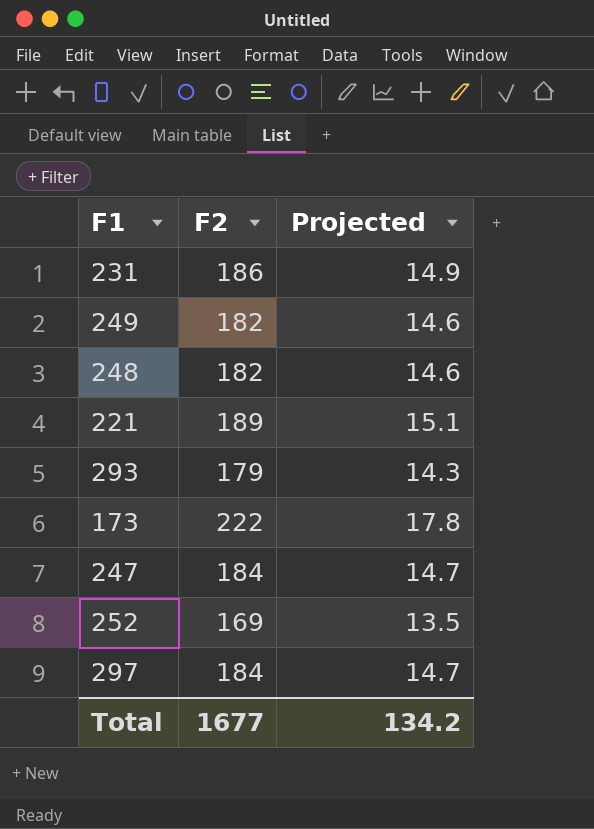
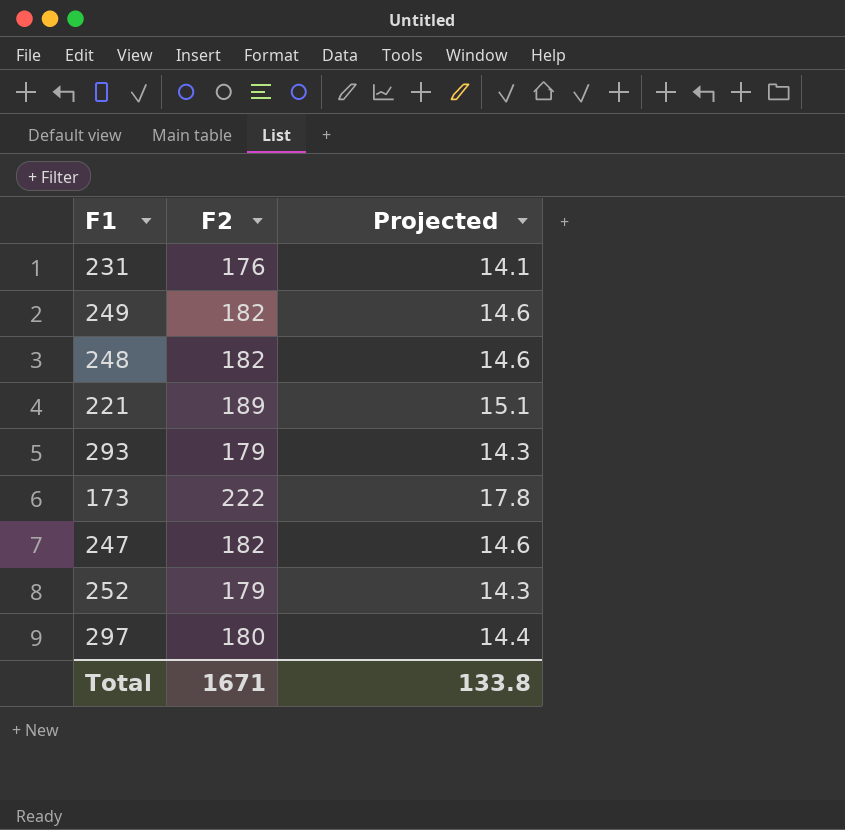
231 | F2: 186 -> 176
231 | Projected: 14.9 -> 14.1
247 | F2: 184 -> 182
247 | Projected: 14.7 -> 14.6
252 | F2: 169 -> 179
252 | Projected: 13.5 -> 14.3
297 | F2: 184 -> 180
297 | Projected: 14.7 -> 14.4
Total | F2: 1677 -> 1671
Total | Projected: 134.2 -> 133.8

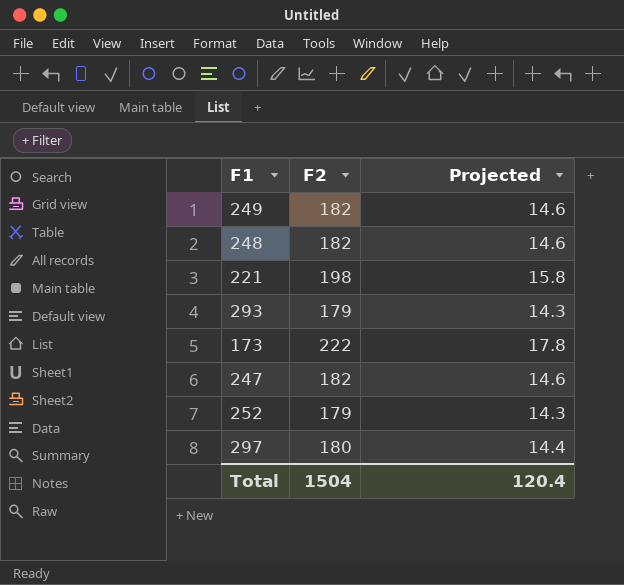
row 231: 176 | 14.1 -> none
221 | F2: 189 -> 198
221 | Projected: 15.1 -> 15.8
Total | F2: 1671 -> 1504
Total | Projected: 133.8 -> 120.4

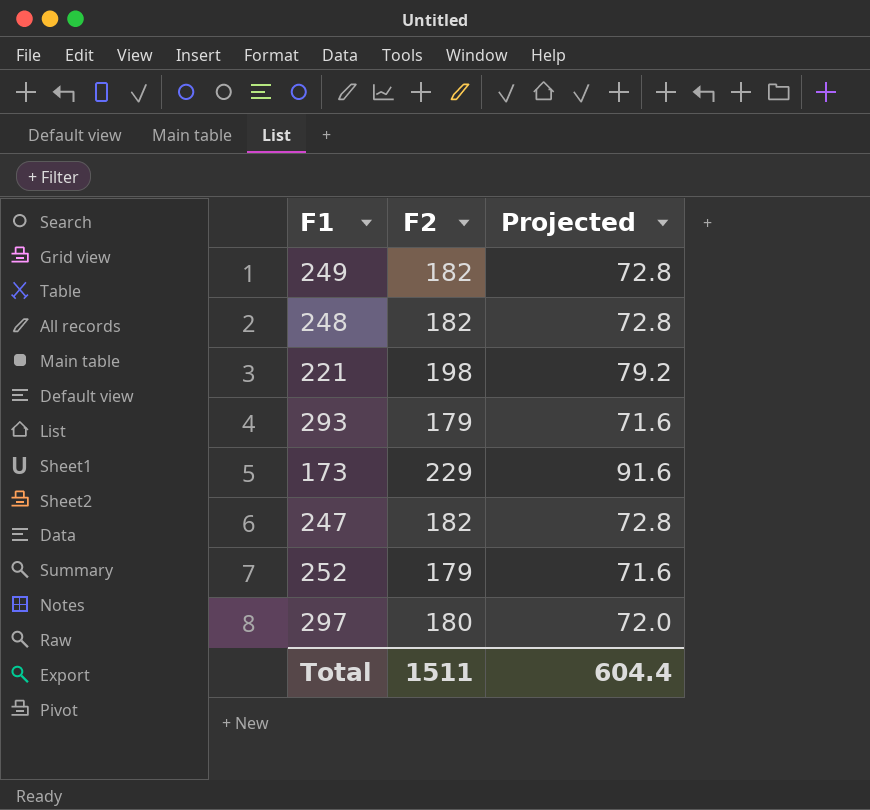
column Projected | formula: [F2] * 0.08 -> [F2] * 0.4
173 | F2: 222 -> 229
Total | F2: 1504 -> 1511
Total | Projected: 120.4 -> 604.4

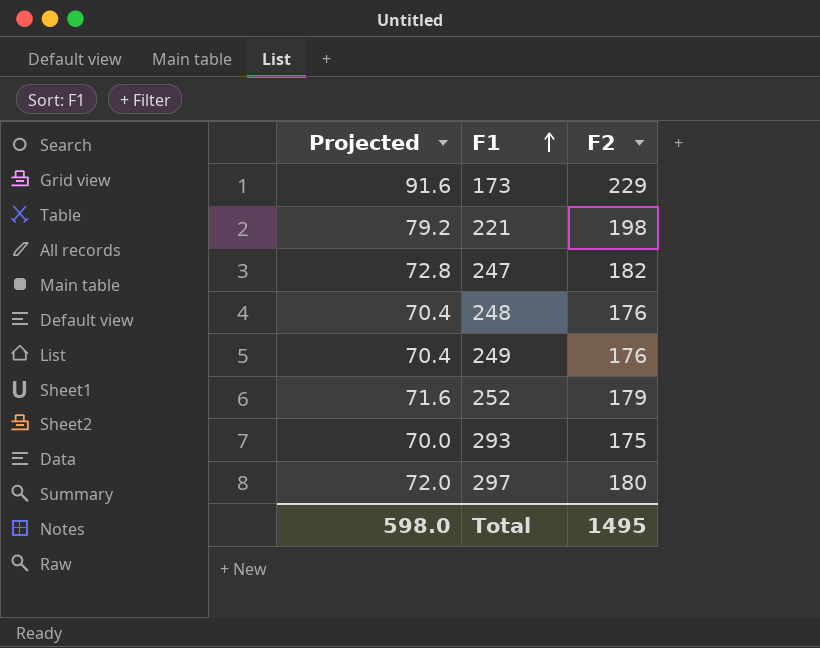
row order: none -> F1 ascending
column Projected | position: 3 -> 1
248 | Projected: 72.8 -> 70.4
248 | F2: 182 -> 176
249 | Projected: 72.8 -> 70.4
249 | F2: 182 -> 176
293 | Projected: 71.6 -> 70.0
293 | F2: 179 -> 175
Total | Projected: 604.4 -> 598.0
Total | F2: 1511 -> 1495

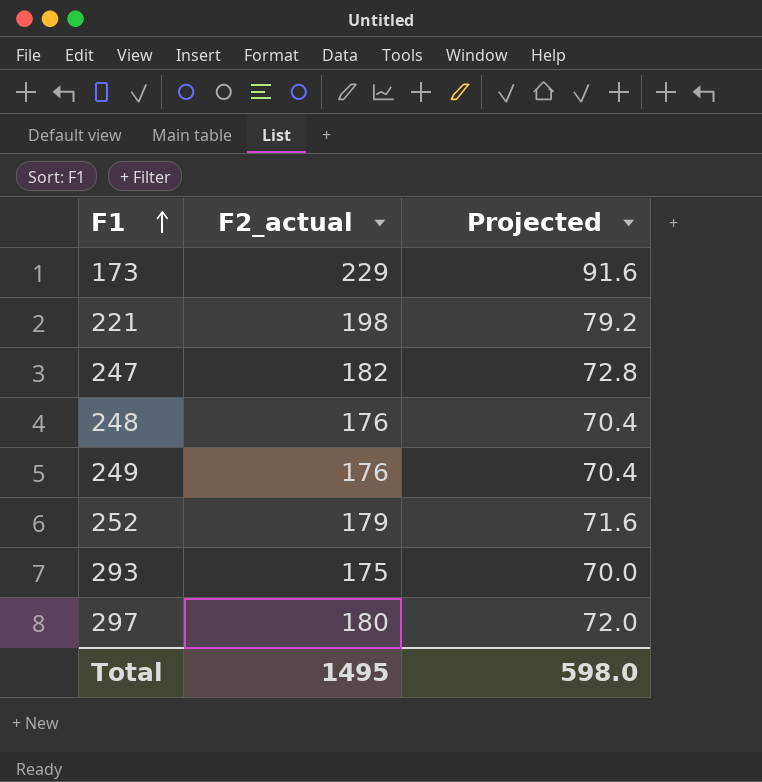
column name: F2 -> F2_actual
column Projected | position: 1 -> 3

